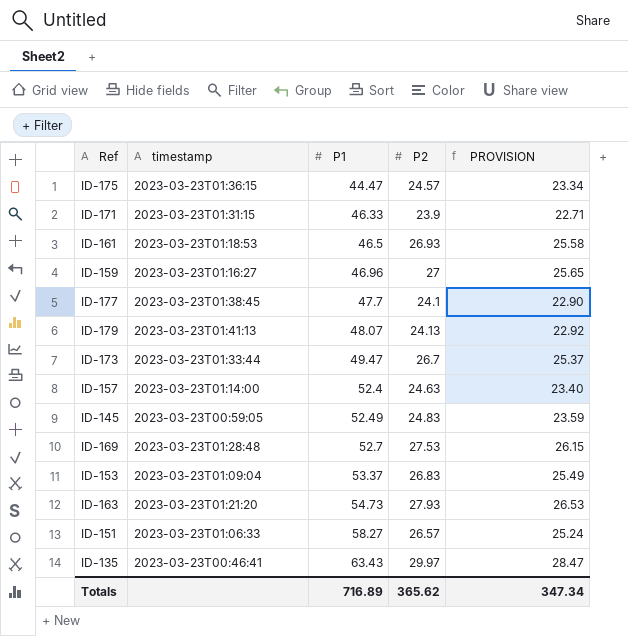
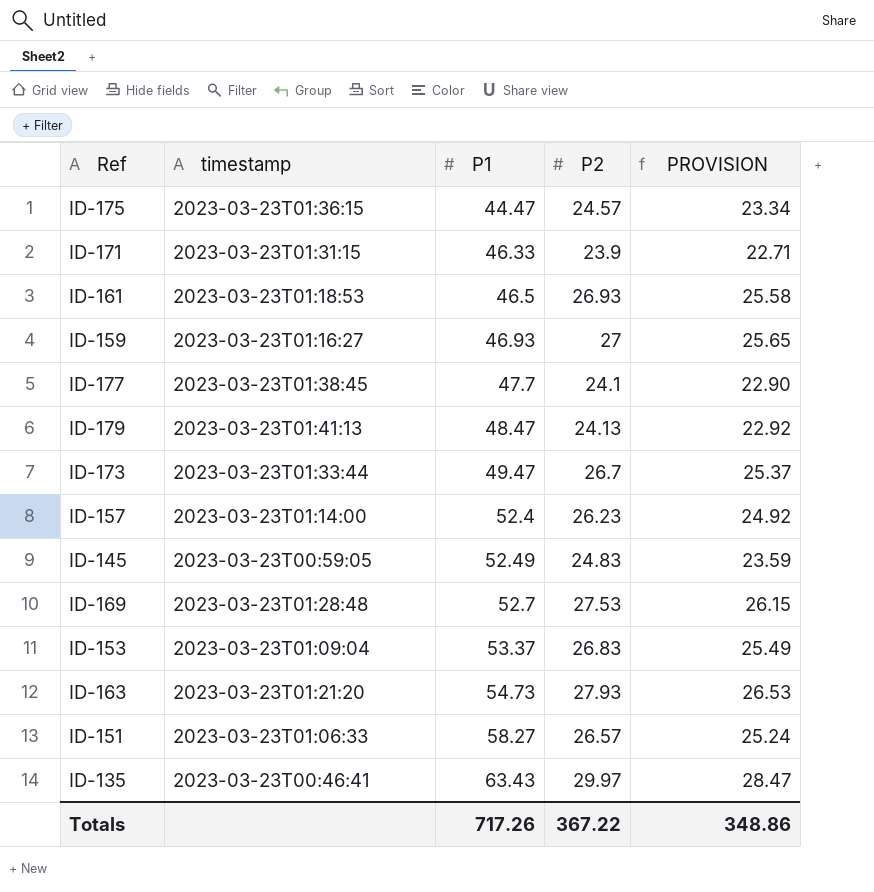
ID-159 | P1: 46.96 -> 46.93
ID-179 | P1: 48.07 -> 48.47
ID-157 | P2: 24.63 -> 26.23
ID-157 | PROVISION: 23.40 -> 24.92
Totals | P1: 716.89 -> 717.26
Totals | P2: 365.62 -> 367.22
Totals | PROVISION: 347.34 -> 348.86

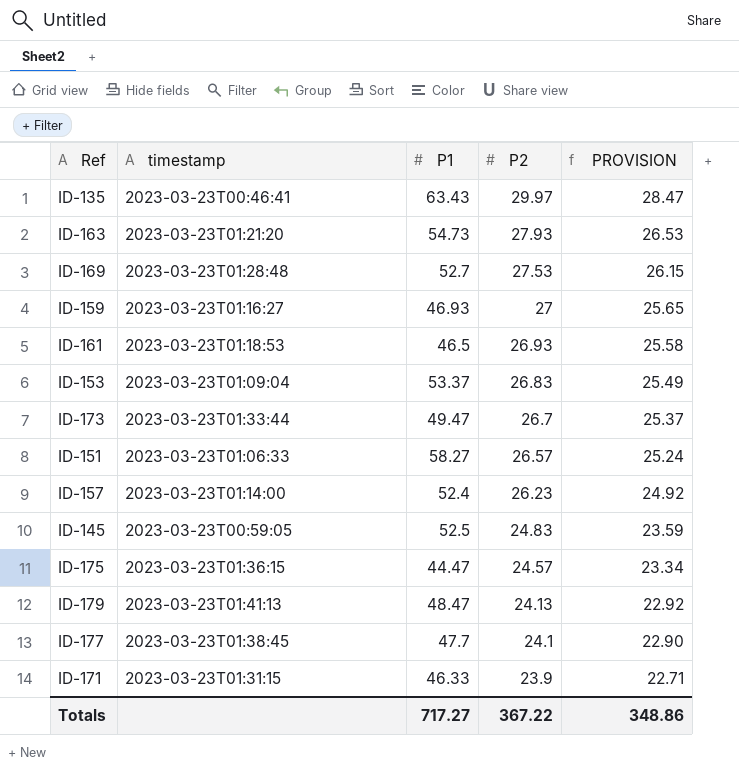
row order: P1 ascending -> P2 descending
ID-145 | P1: 52.49 -> 52.5
Totals | P1: 717.26 -> 717.27

